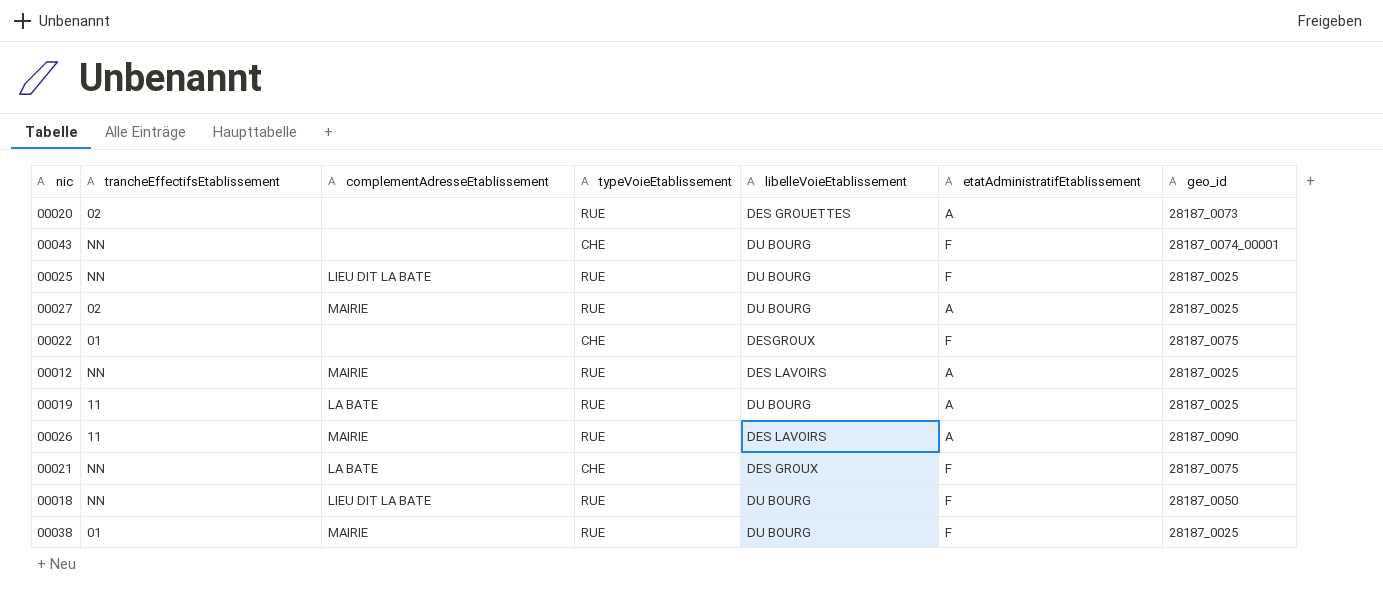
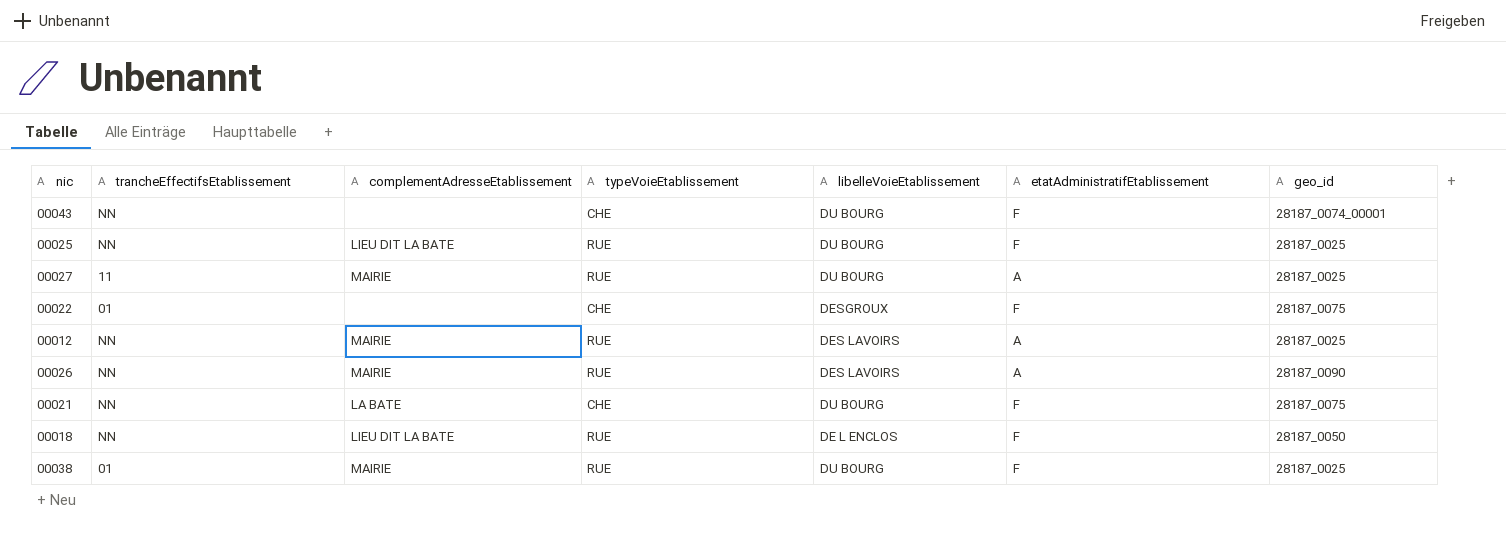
row 00020: 02 | none | RUE | DES GROUETTES | A | 28187_0073 -> none
row 00019: 11 | LA BATE | RUE | DU BOURG | A | 28187_0025 -> none
00027 | trancheEffectifsEtablissement: 02 -> 11
00026 | trancheEffectifsEtablissement: 11 -> NN
00021 | libelleVoieEtablissement: DES GROUX -> DU BOURG
00018 | libelleVoieEtablissement: DU BOURG -> DE L ENCLOS

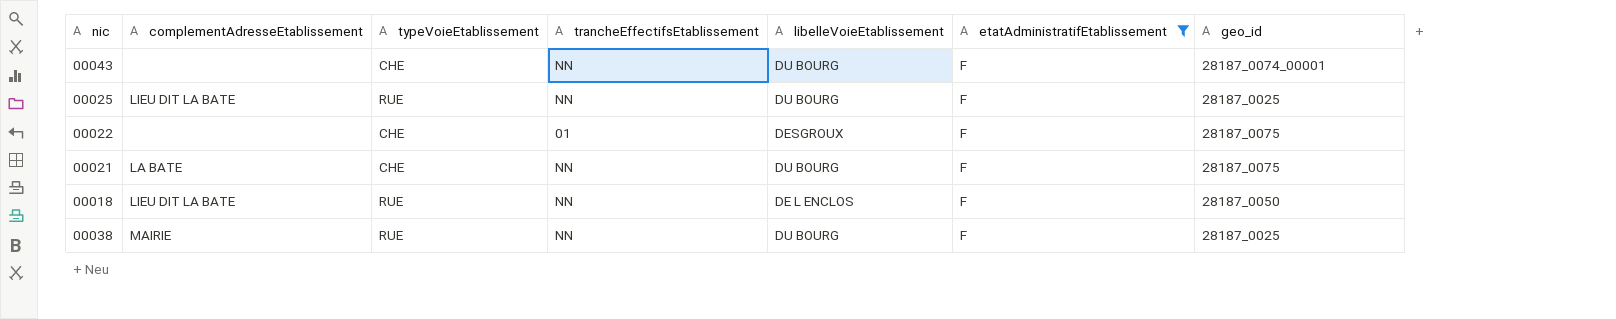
filter: none -> etatAdministratifEtablissement = F
column trancheEffectifsEtablissement | position: 2 -> 4
00038 | trancheEffectifsEtablissement: 01 -> NN

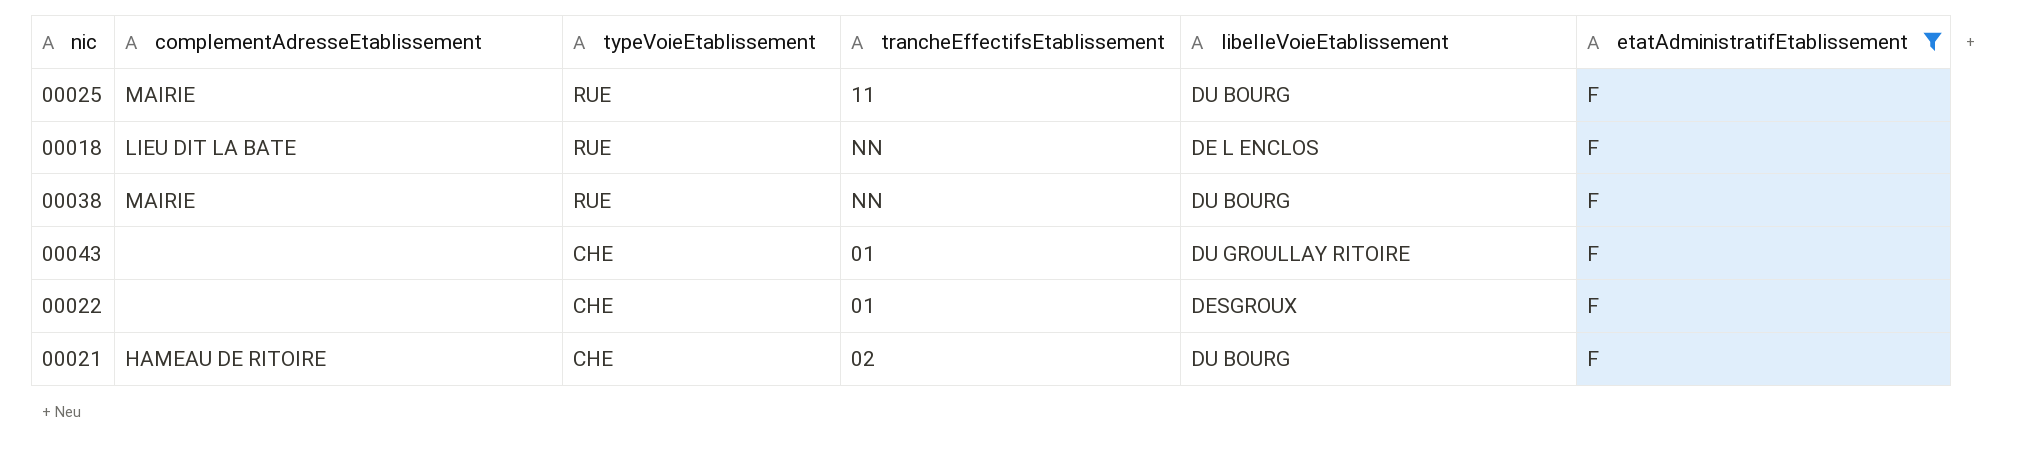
row order: none -> typeVoieEtablissement descending
column geo_id | position: 7 -> none
00025 | complementAdresseEtablissement: LIEU DIT LA BATE -> MAIRIE
00025 | trancheEffectifsEtablissement: NN -> 11
00043 | trancheEffectifsEtablissement: NN -> 01
00043 | libelleVoieEtablissement: DU BOURG -> DU GROULLAY RITOIRE
00021 | complementAdresseEtablissement: LA BATE -> HAMEAU DE RITOIRE
00021 | trancheEffectifsEtablissement: NN -> 02

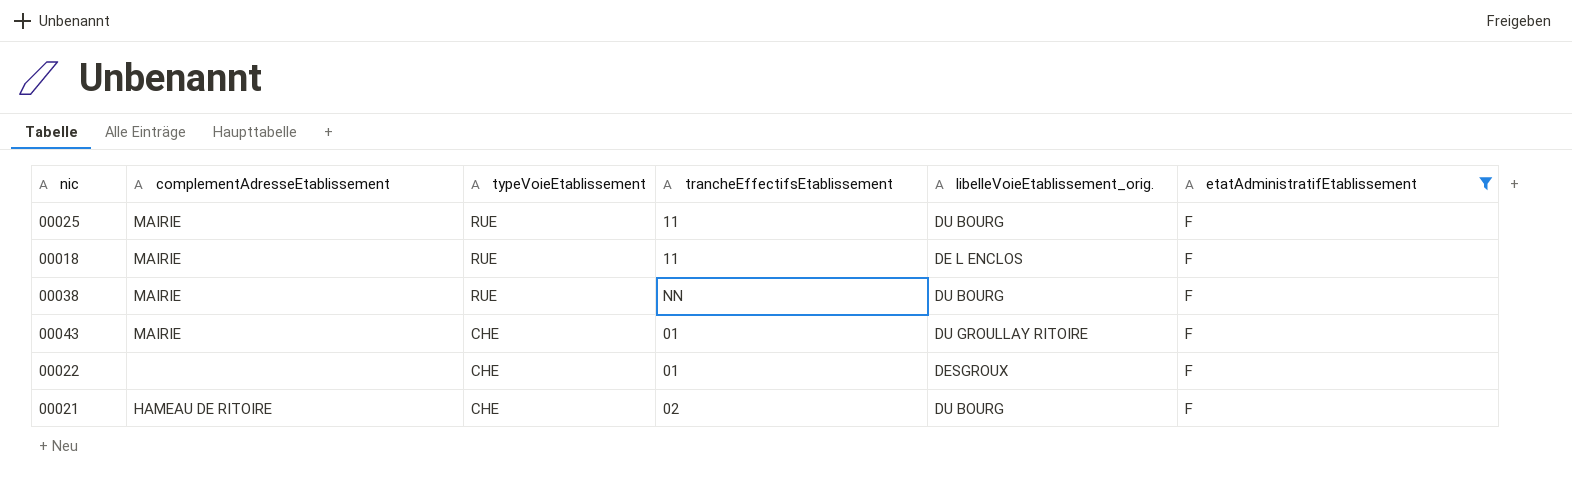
column name: libelleVoieEtablissement -> libelleVoieEtablissement_orig.
00018 | complementAdresseEtablissement: LIEU DIT LA BATE -> MAIRIE
00018 | trancheEffectifsEtablissement: NN -> 11
00043 | complementAdresseEtablissement: none -> MAIRIE

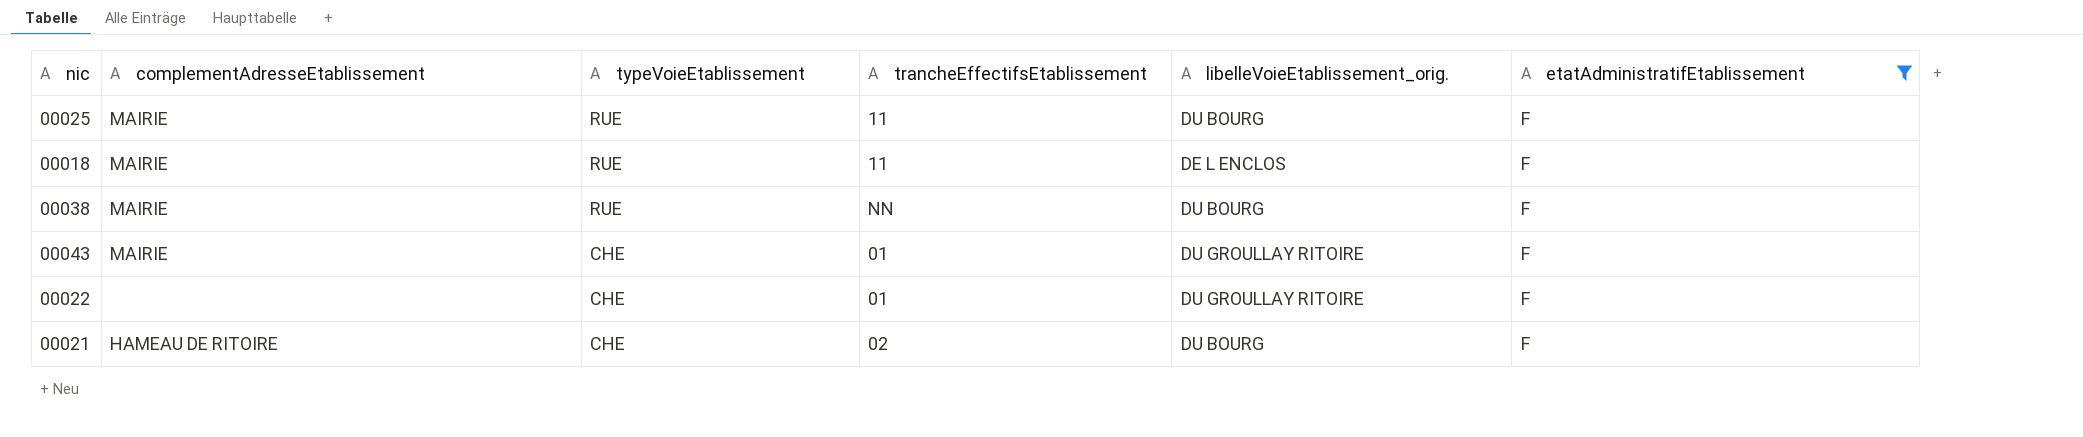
00022 | libelleVoieEtablissement_orig.: DESGROUX -> DU GROULLAY RITOIRE

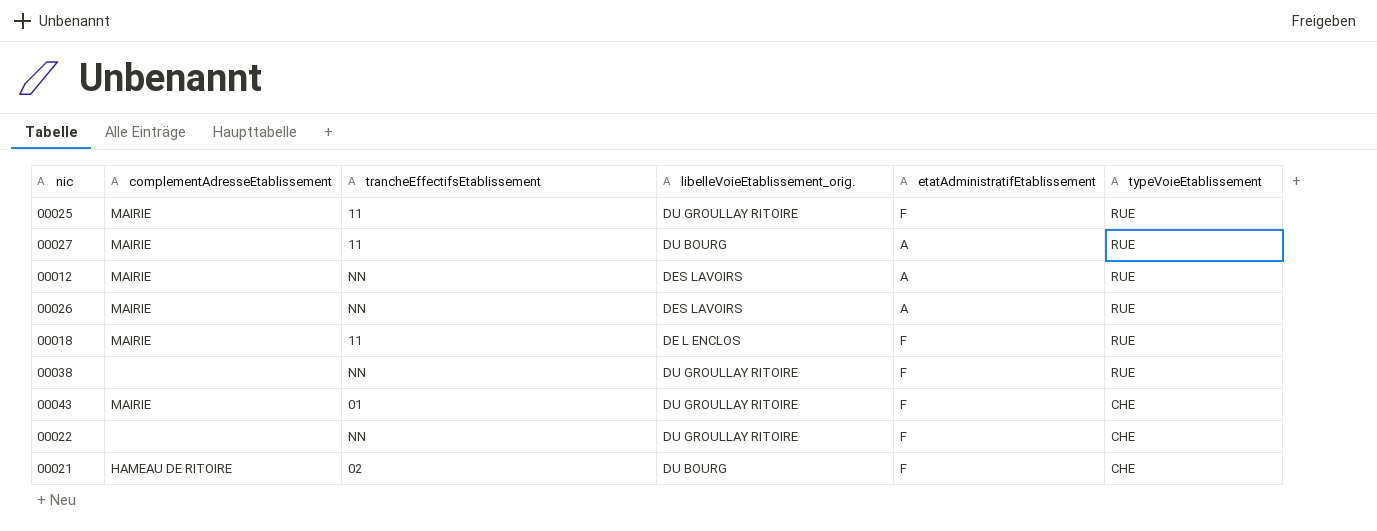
filter: etatAdministratifEtablissement = F -> none
column typeVoieEtablissement | position: 3 -> 6
00025 | libelleVoieEtablissement_orig.: DU BOURG -> DU GROULLAY RITOIRE
00038 | complementAdresseEtablissement: MAIRIE -> none
00038 | libelleVoieEtablissement_orig.: DU BOURG -> DU GROULLAY RITOIRE
00022 | trancheEffectifsEtablissement: 01 -> NN

